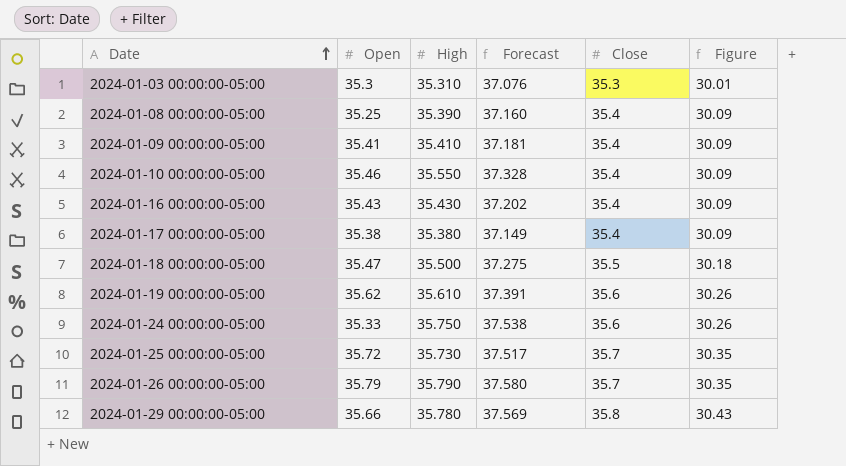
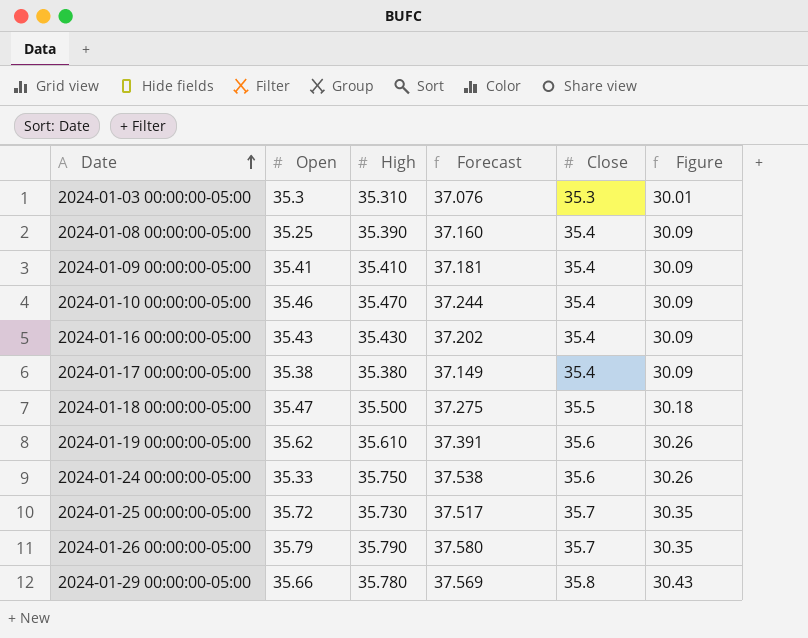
2024-01-10 00:00:00-05:00 | High: 35.550 -> 35.470
2024-01-10 00:00:00-05:00 | Forecast: 37.328 -> 37.244

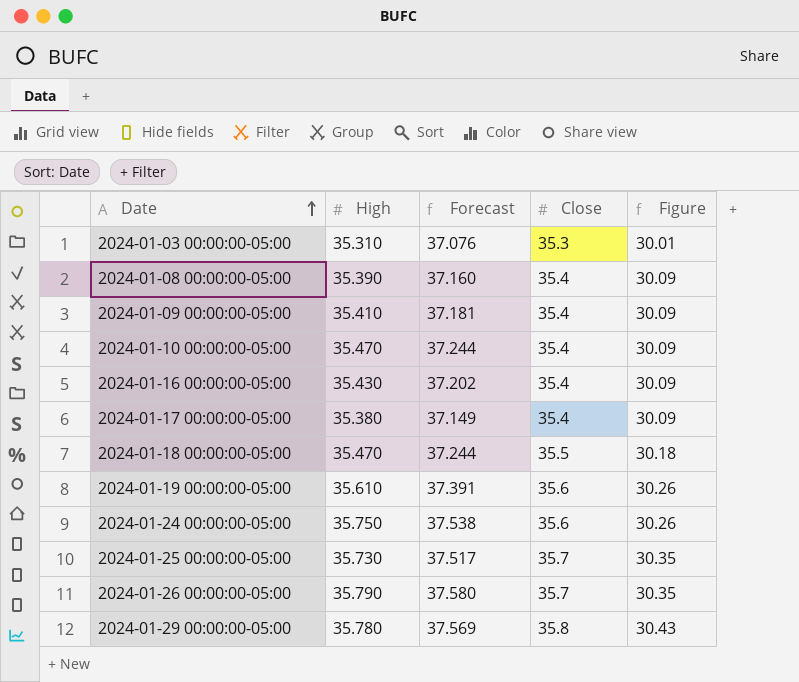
column Open | position: 2 -> none
2024-01-18 00:00:00-05:00 | High: 35.500 -> 35.470
2024-01-18 00:00:00-05:00 | Forecast: 37.275 -> 37.244

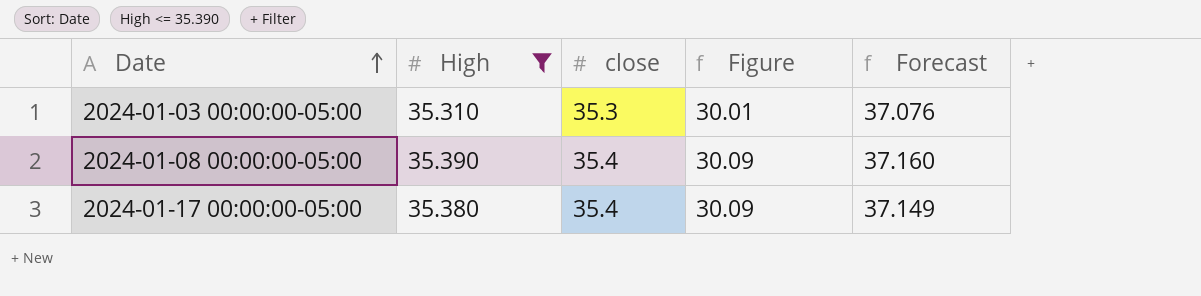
filter: none -> High <= 35.390
column name: Close -> close
column Forecast | position: 3 -> 5

